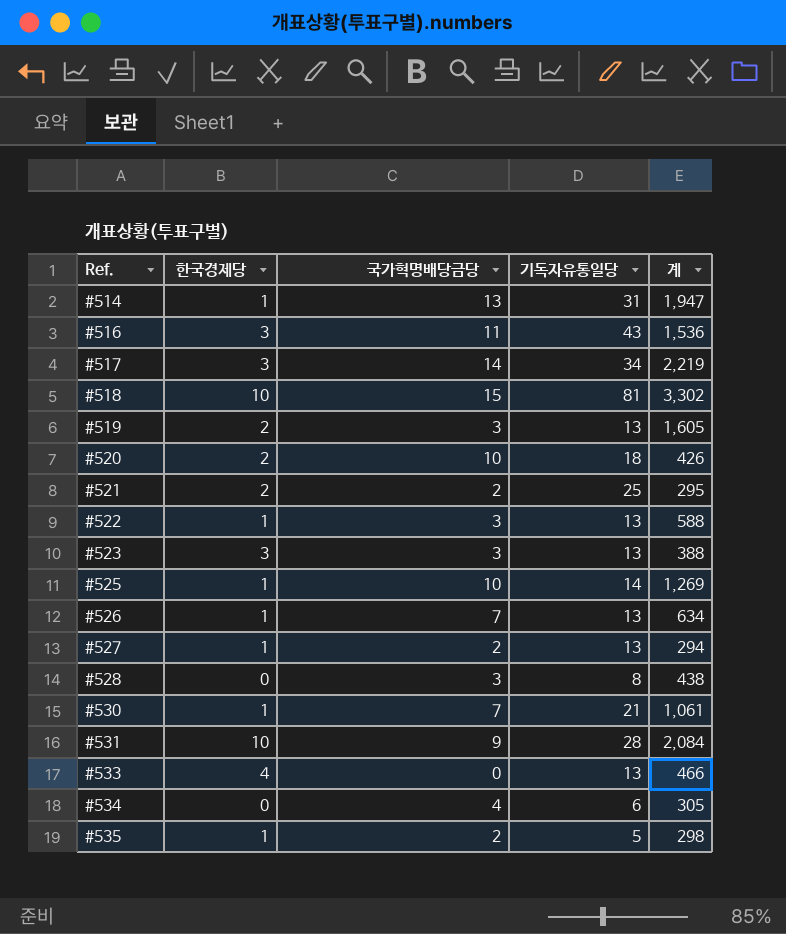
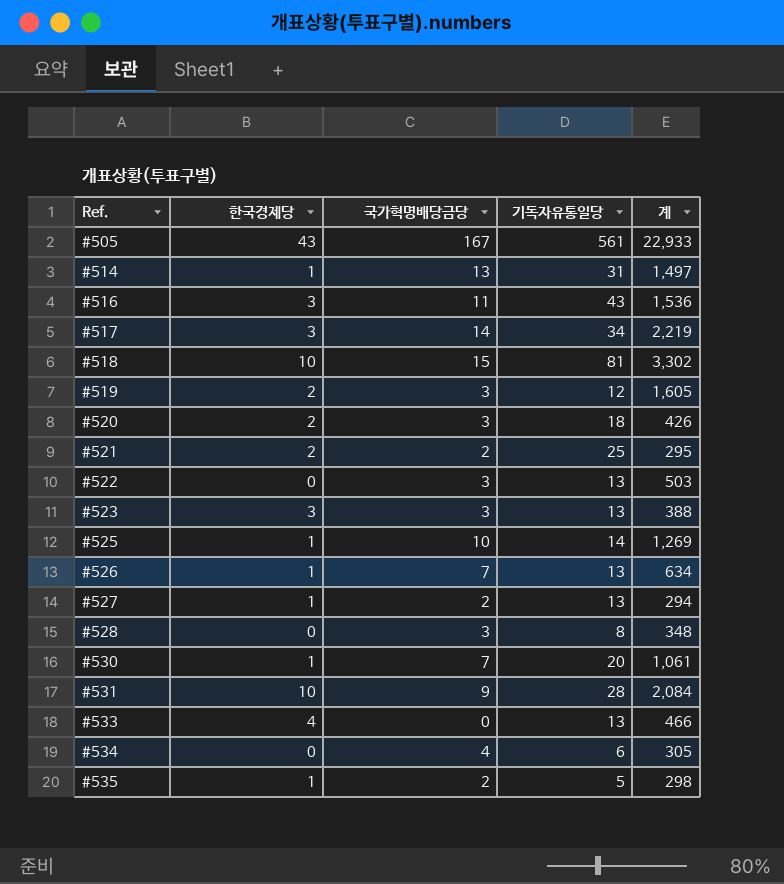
row #505: none -> 43 | 167 | 561 | 22,933
#514 | 계: 1,947 -> 1,497
#519 | 기독자유통일당: 13 -> 12
#520 | 국가혁명배당금당: 10 -> 3
#522 | 한국경제당: 1 -> 0
#522 | 계: 588 -> 503
#528 | 계: 438 -> 348
#530 | 기독자유통일당: 21 -> 20

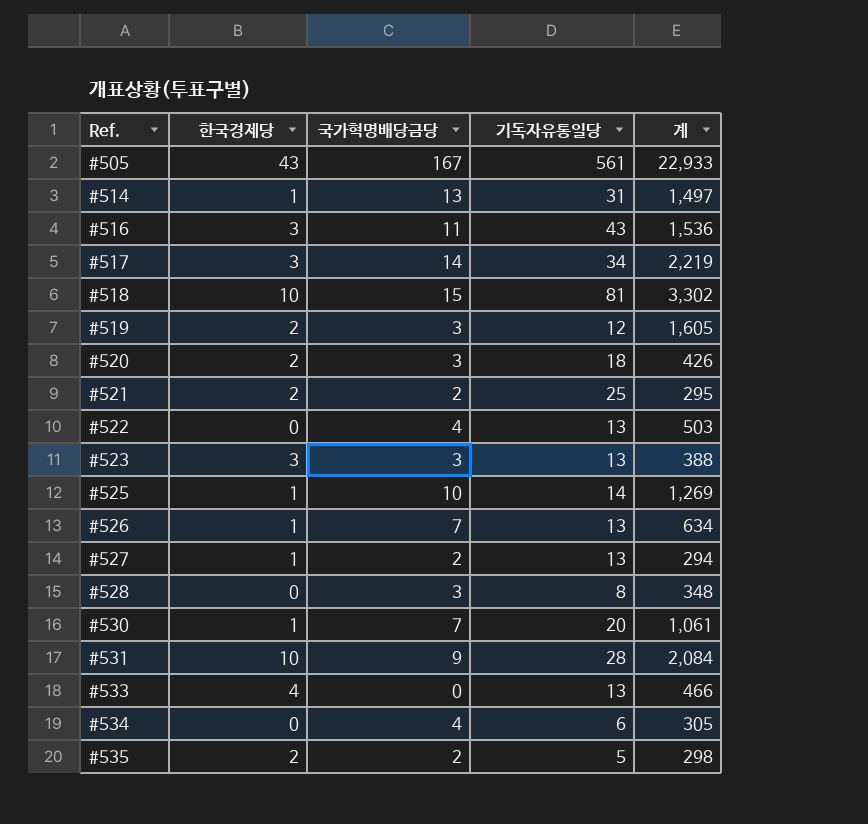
#522 | 국가혁명배당금당: 3 -> 4
#535 | 한국경제당: 1 -> 2

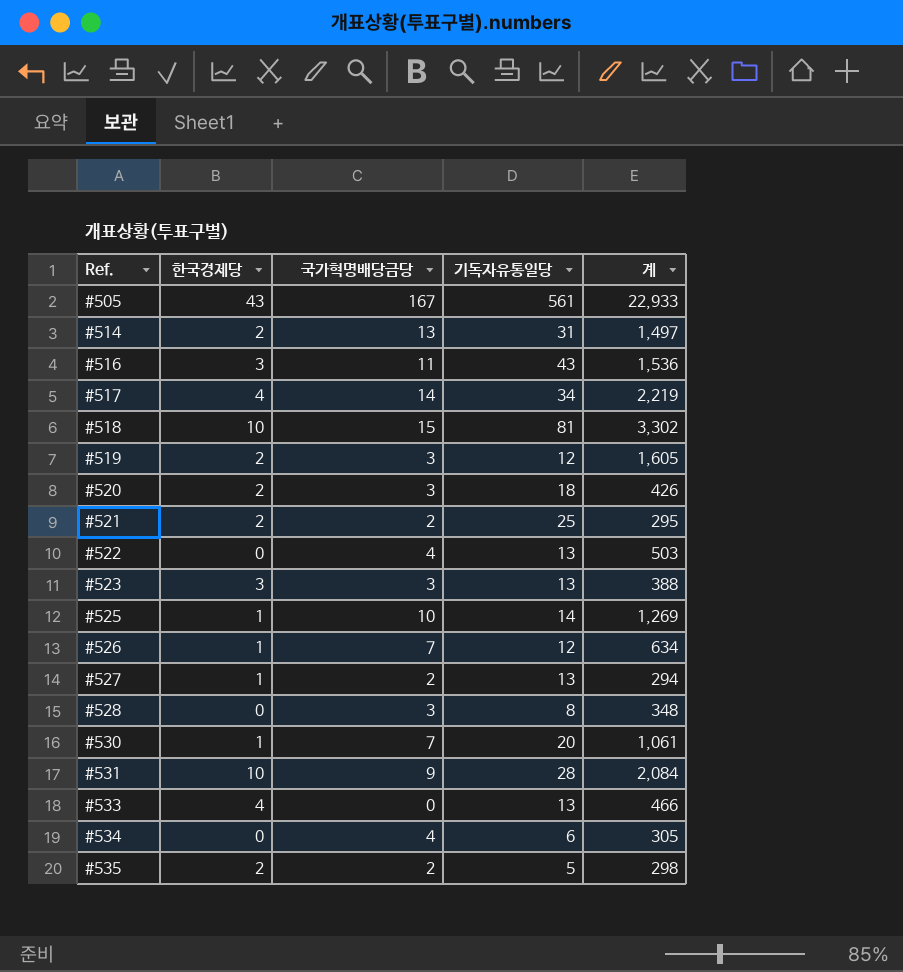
#514 | 한국경제당: 1 -> 2
#517 | 한국경제당: 3 -> 4
#526 | 기독자유통일당: 13 -> 12

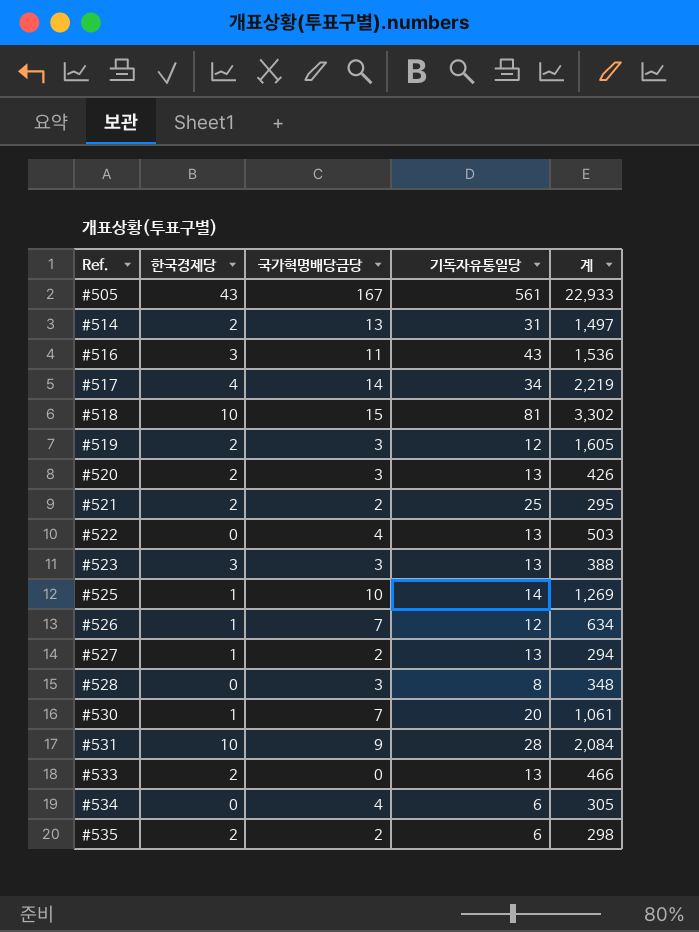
#520 | 기독자유통일당: 18 -> 13
#533 | 한국경제당: 4 -> 2
#535 | 기독자유통일당: 5 -> 6

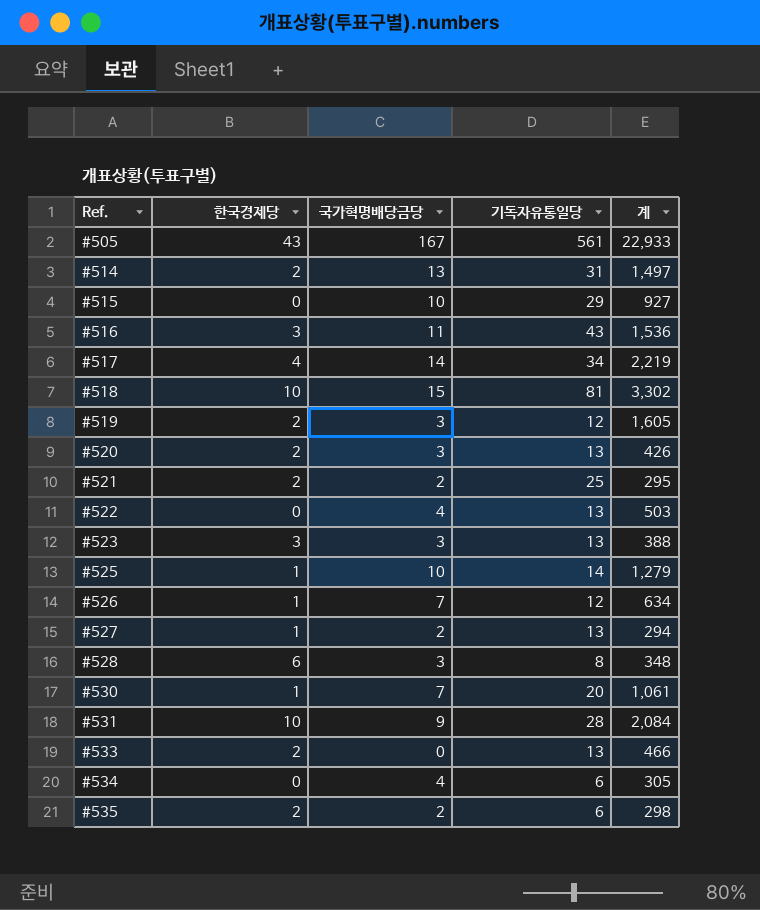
row #515: none -> 0 | 10 | 29 | 927
#525 | 계: 1,269 -> 1,279
#528 | 한국경제당: 0 -> 6

